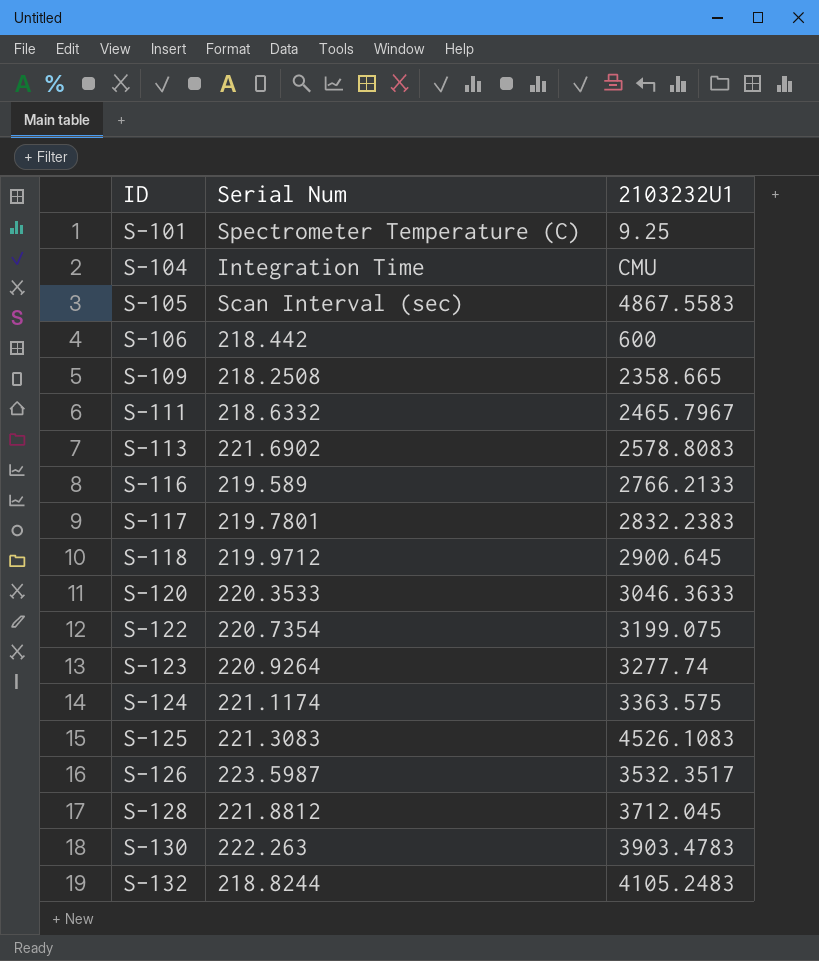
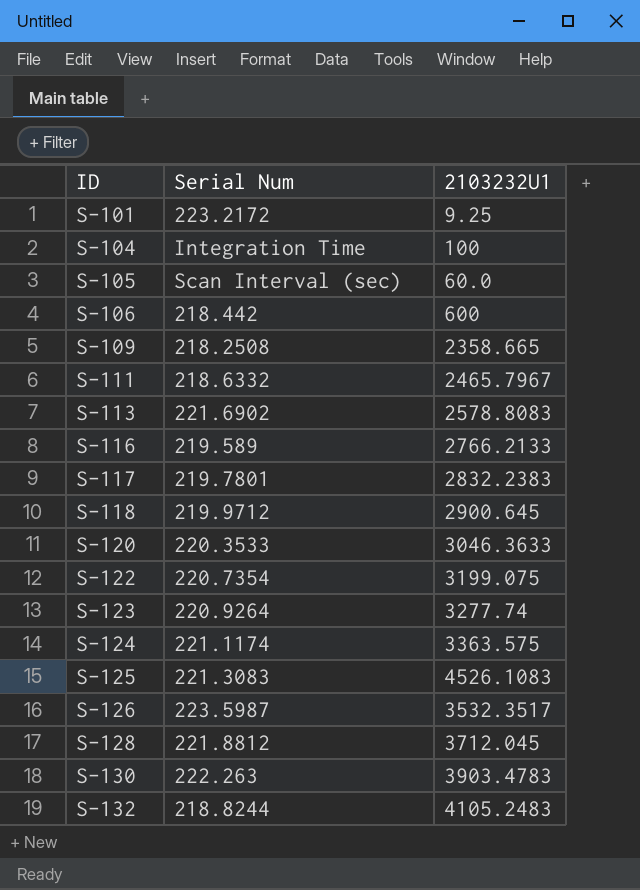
S-101 | Serial Num: Spectrometer Temperature (C) -> 223.2172
S-104 | 2103232U1: CMU -> 100
S-105 | 2103232U1: 4867.5583 -> 60.0

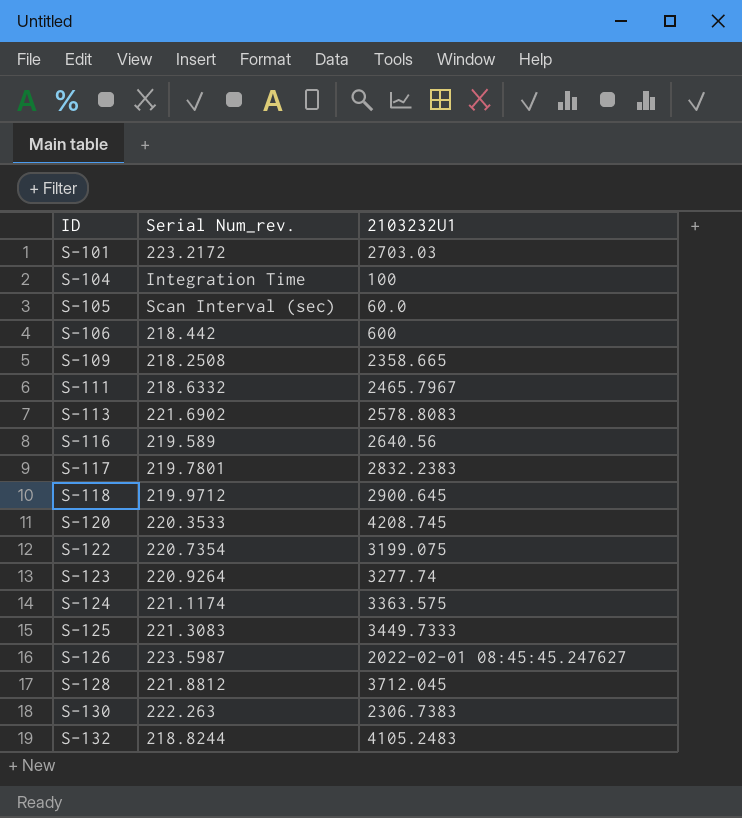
column name: Serial Num -> Serial Num_rev.
S-101 | 2103232U1: 9.25 -> 2703.03
S-116 | 2103232U1: 2766.2133 -> 2640.56
S-120 | 2103232U1: 3046.3633 -> 4208.745
S-125 | 2103232U1: 4526.1083 -> 3449.7333
S-126 | 2103232U1: 3532.3517 -> 2022-02-01 08:45:45.247627
S-130 | 2103232U1: 3903.4783 -> 2306.7383

